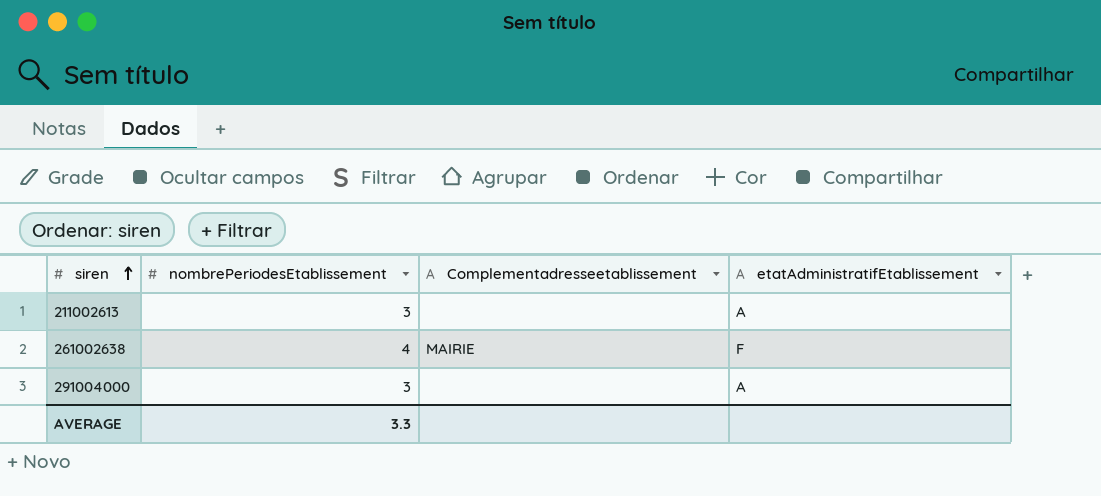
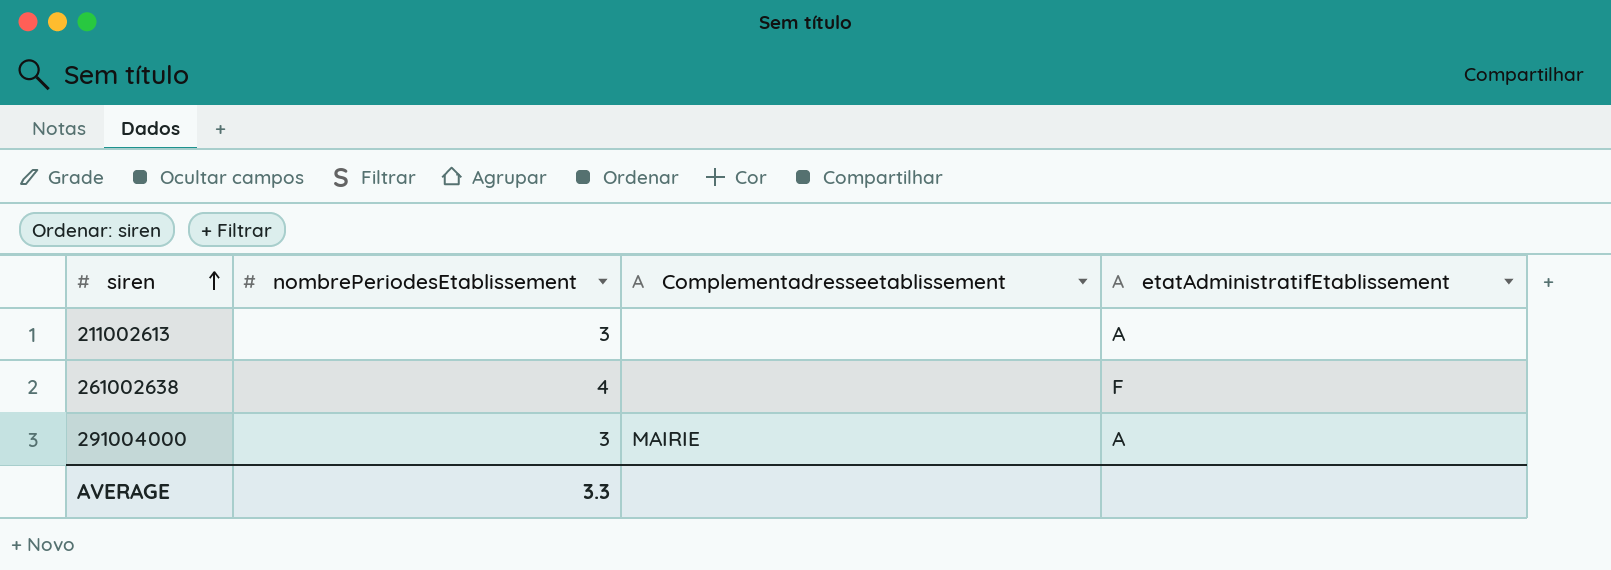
261002638 | Complementadresseetablissement: MAIRIE -> none
291004000 | Complementadresseetablissement: none -> MAIRIE

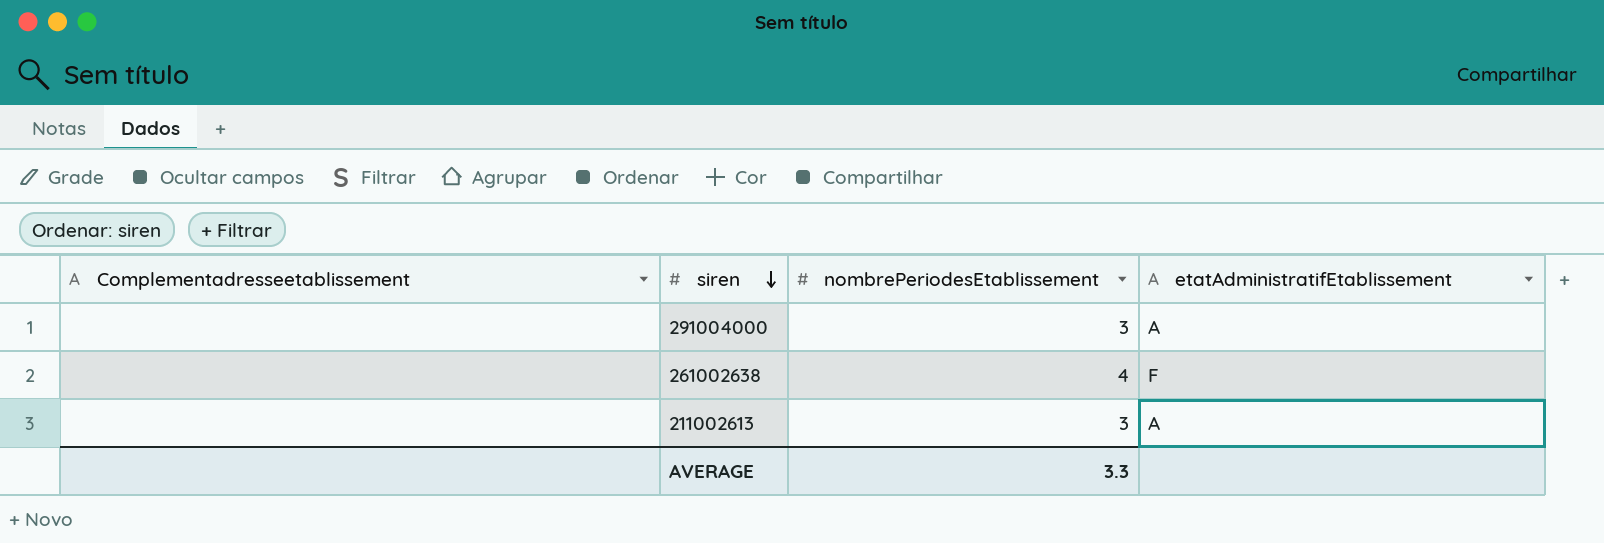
row order: siren ascending -> siren descending
column Complementadresseetablissement | position: 3 -> 1
291004000 | Complementadresseetablissement: MAIRIE -> none

